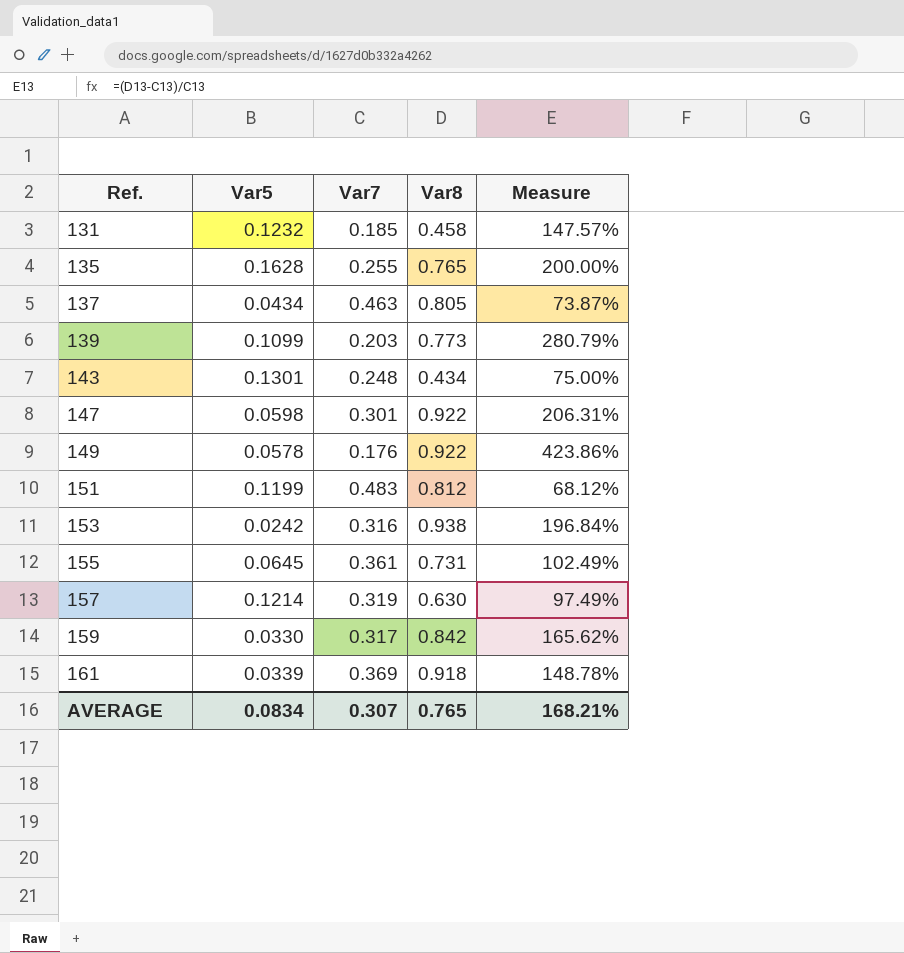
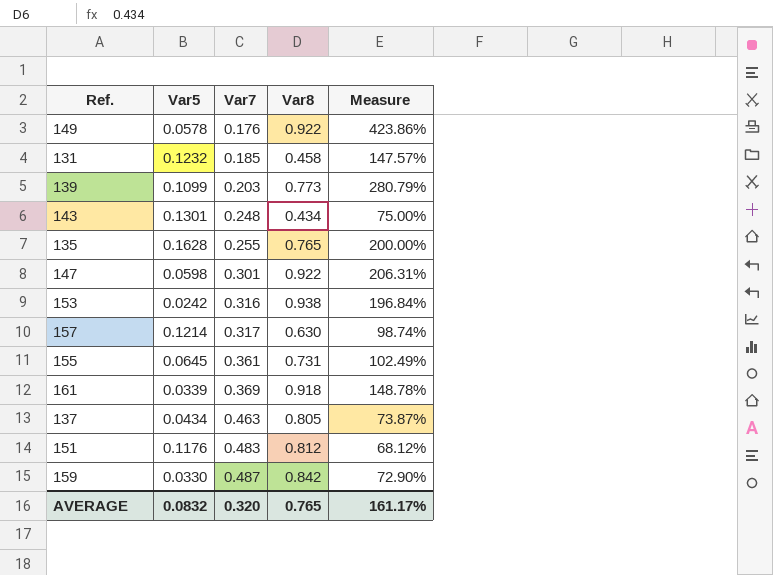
row order: Ref. ascending -> Var7 ascending
157 | Var7: 0.319 -> 0.317
157 | Measure: 97.49% -> 98.74%
151 | Var5: 0.1199 -> 0.1176
159 | Var7: 0.317 -> 0.487
159 | Measure: 165.62% -> 72.90%
AVERAGE | Var5: 0.0834 -> 0.0832
AVERAGE | Var7: 0.307 -> 0.320
AVERAGE | Measure: 168.21% -> 161.17%

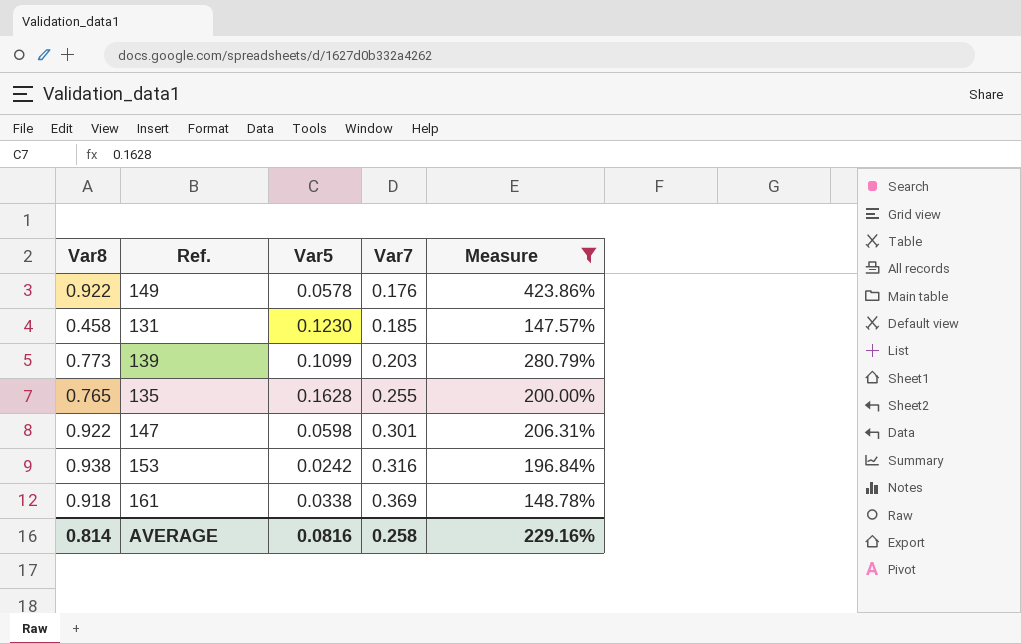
filter: none -> Measure >= 147.57%
column Var8 | position: 4 -> 1
131 | Var5: 0.1232 -> 0.1230
161 | Var5: 0.0339 -> 0.0338
AVERAGE | Var8: 0.765 -> 0.814
AVERAGE | Var5: 0.0832 -> 0.0816
AVERAGE | Var7: 0.320 -> 0.258
AVERAGE | Measure: 161.17% -> 229.16%

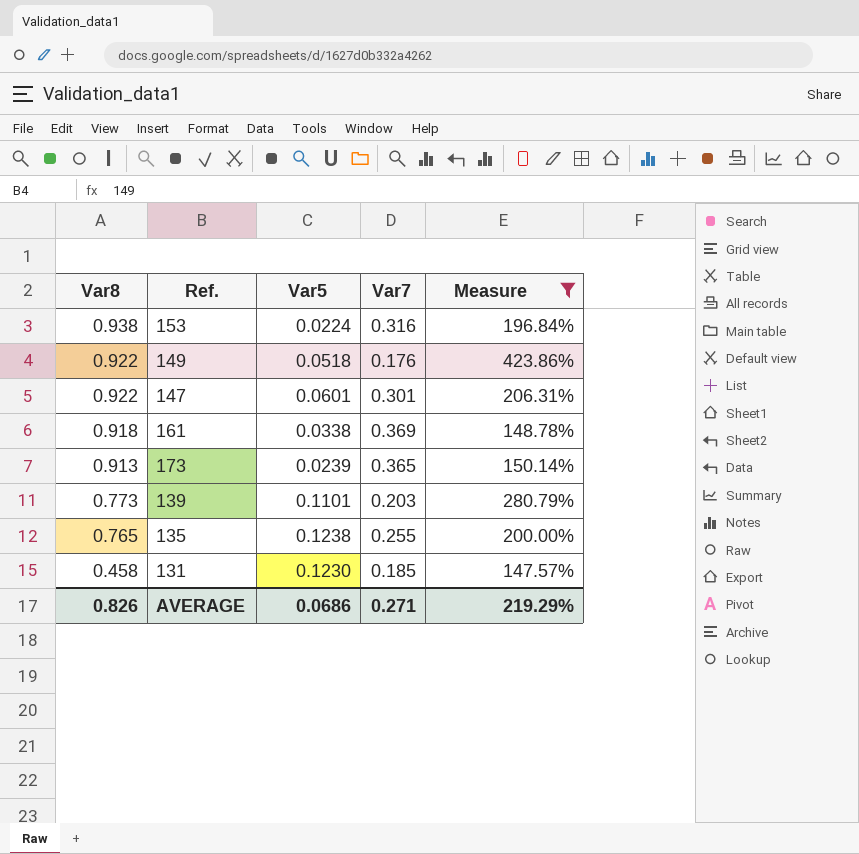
row order: Var7 ascending -> Var8 descending
153 | Var5: 0.0242 -> 0.0224
149 | Var5: 0.0578 -> 0.0518
147 | Var5: 0.0598 -> 0.0601
row 173: none -> 0.913 | 0.0239 | 0.365 | 150.14%
139 | Var5: 0.1099 -> 0.1101
135 | Var5: 0.1628 -> 0.1238
AVERAGE | Var8: 0.814 -> 0.826
AVERAGE | Var5: 0.0816 -> 0.0686
AVERAGE | Var7: 0.258 -> 0.271
AVERAGE | Measure: 229.16% -> 219.29%

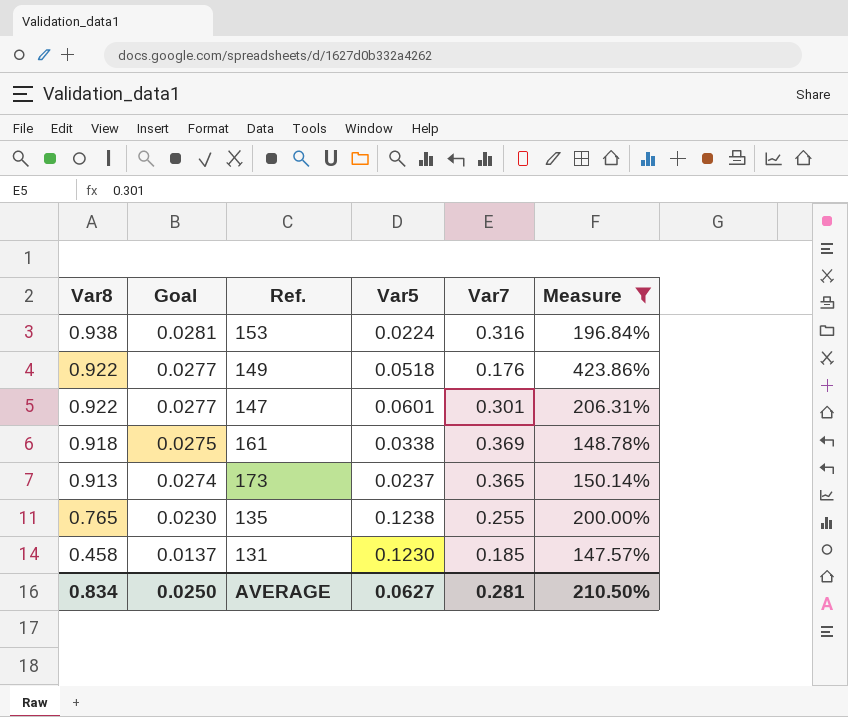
column Goal | formula: none -> [Var8] * 0.03
row 139: 0.773 | 0.1101 | 0.203 | 280.79% -> none
173 | Var5: 0.0239 -> 0.0237
AVERAGE | Var8: 0.826 -> 0.834
AVERAGE | Var5: 0.0686 -> 0.0627
AVERAGE | Var7: 0.271 -> 0.281
AVERAGE | Measure: 219.29% -> 210.50%

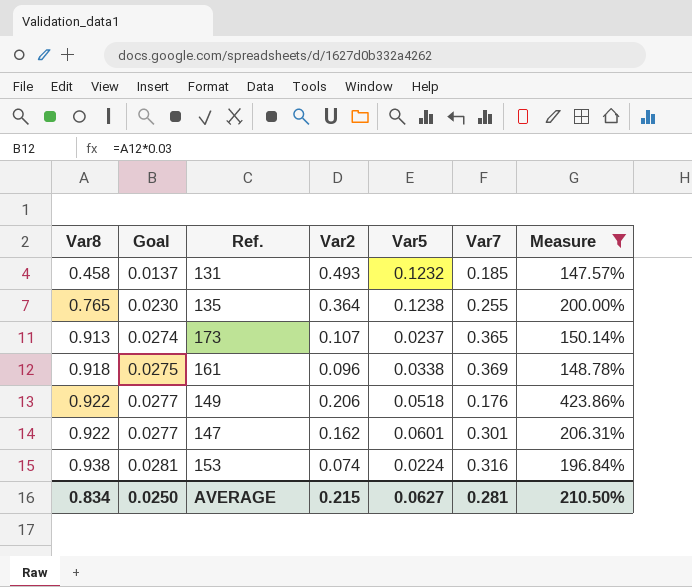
row order: Var8 descending -> Var8 ascending
column Var2 | position: none -> 4
131 | Var5: 0.1230 -> 0.1232

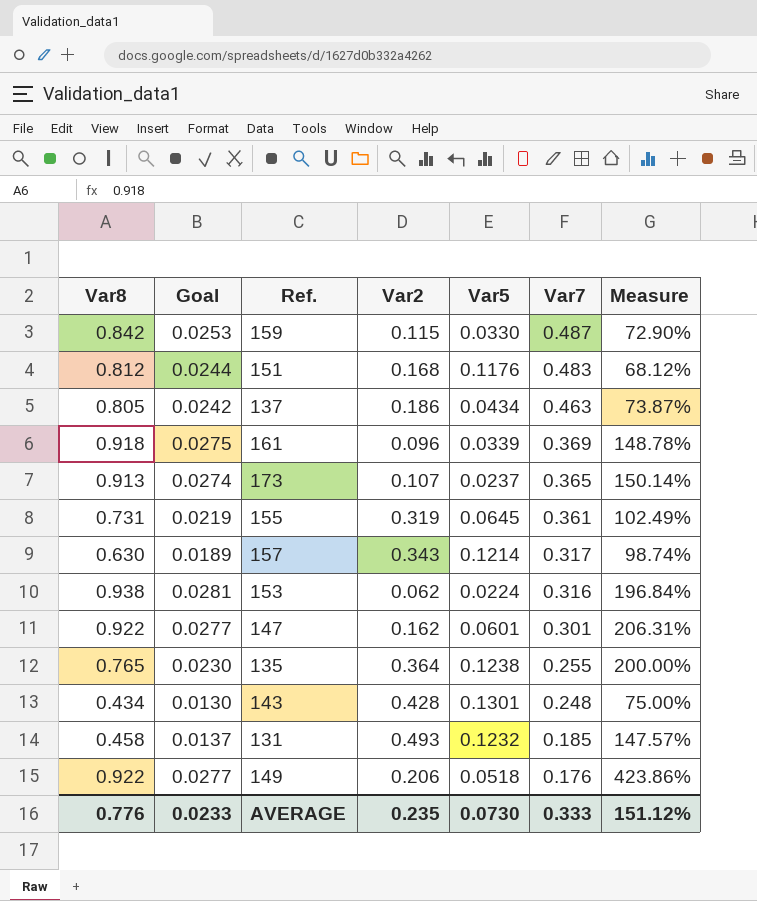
filter: Measure >= 147.57% -> none
row order: Var8 ascending -> Var7 descending
161 | Var5: 0.0338 -> 0.0339
153 | Var2: 0.074 -> 0.062
AVERAGE | Var8: 0.834 -> 0.776
AVERAGE | Goal: 0.0250 -> 0.0233
AVERAGE | Var2: 0.215 -> 0.235
AVERAGE | Var5: 0.0627 -> 0.0730
AVERAGE | Var7: 0.281 -> 0.333
AVERAGE | Measure: 210.50% -> 151.12%

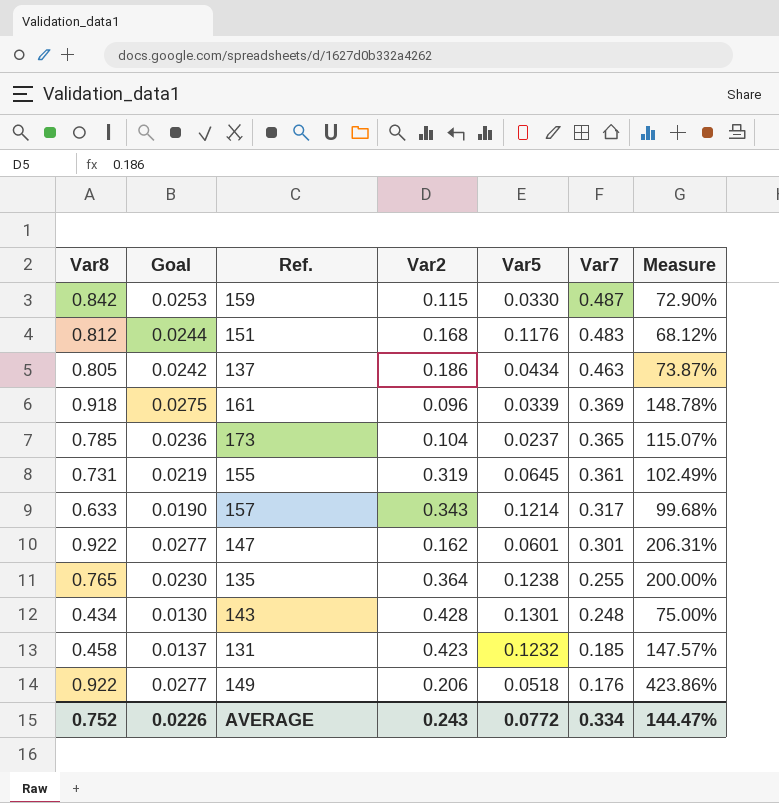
row 153: 0.938 | 0.0281 | 0.062 | 0.0224 | 0.316 | 196.84% -> none
173 | Var8: 0.913 -> 0.785
173 | Goal: 0.0274 -> 0.0236
173 | Var2: 0.107 -> 0.104
173 | Measure: 150.14% -> 115.07%
157 | Var8: 0.630 -> 0.633
157 | Goal: 0.0189 -> 0.0190
157 | Measure: 98.74% -> 99.68%
131 | Var2: 0.493 -> 0.423
AVERAGE | Var8: 0.776 -> 0.752
AVERAGE | Goal: 0.0233 -> 0.0226
AVERAGE | Var2: 0.235 -> 0.243
AVERAGE | Var5: 0.0730 -> 0.0772
AVERAGE | Var7: 0.333 -> 0.334
AVERAGE | Measure: 151.12% -> 144.47%

